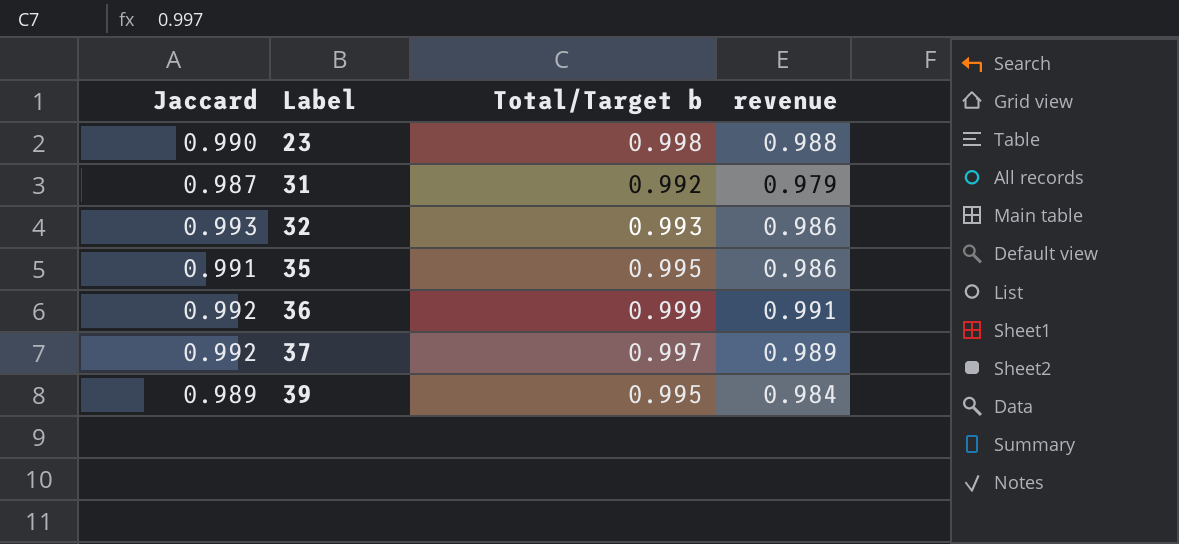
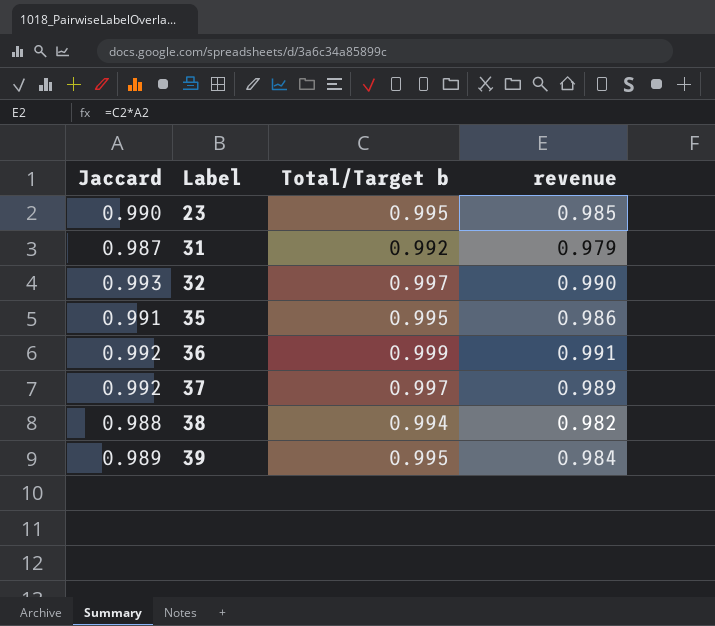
23 | Total/Target b: 0.998 -> 0.995
23 | revenue: 0.988 -> 0.985
32 | Total/Target b: 0.993 -> 0.997
32 | revenue: 0.986 -> 0.990
row 38: none -> 0.988 | 0.994 | 0.982

